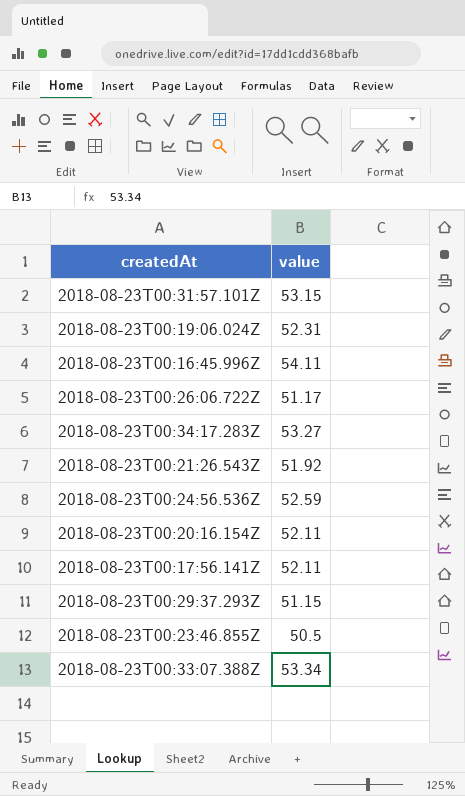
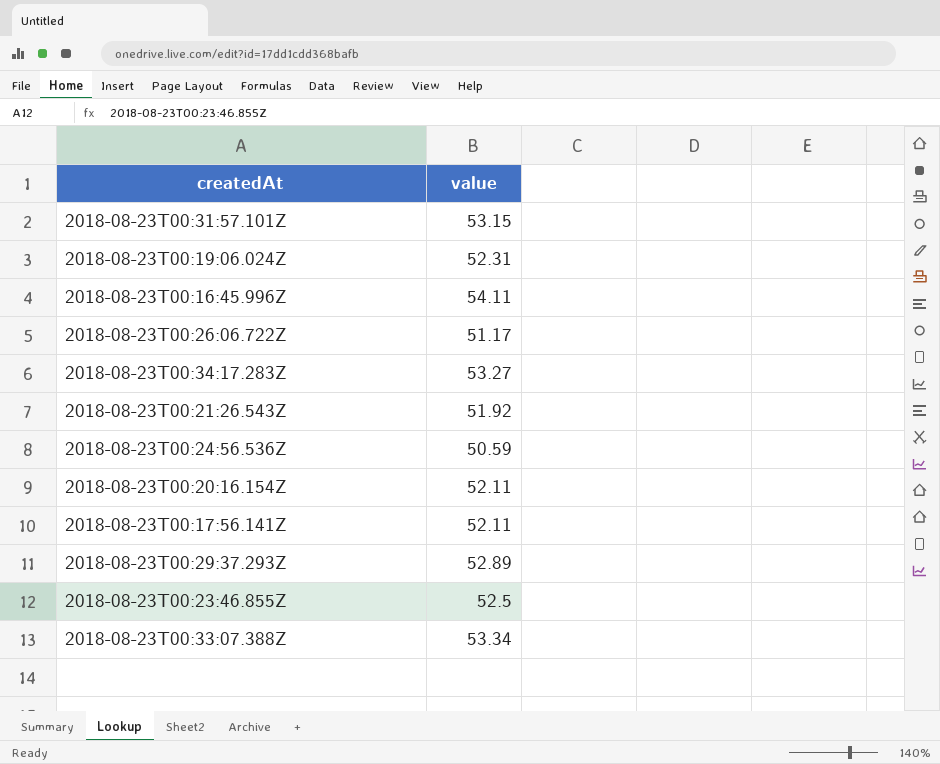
2018-08-23T00:24:56.536Z | value: 52.59 -> 50.59
2018-08-23T00:29:37.293Z | value: 51.15 -> 52.89
2018-08-23T00:23:46.855Z | value: 50.5 -> 52.5

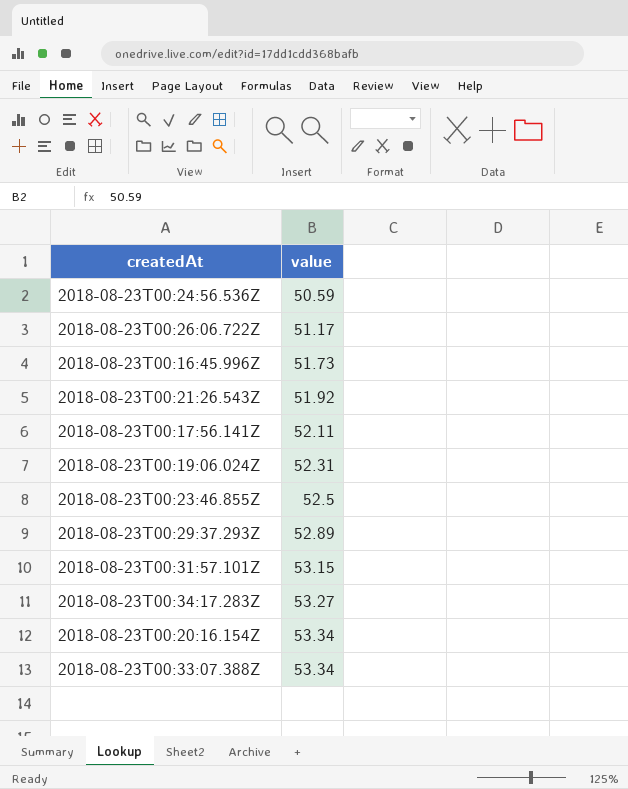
row order: none -> value ascending
2018-08-23T00:16:45.996Z | value: 54.11 -> 51.73
2018-08-23T00:20:16.154Z | value: 52.11 -> 53.34

